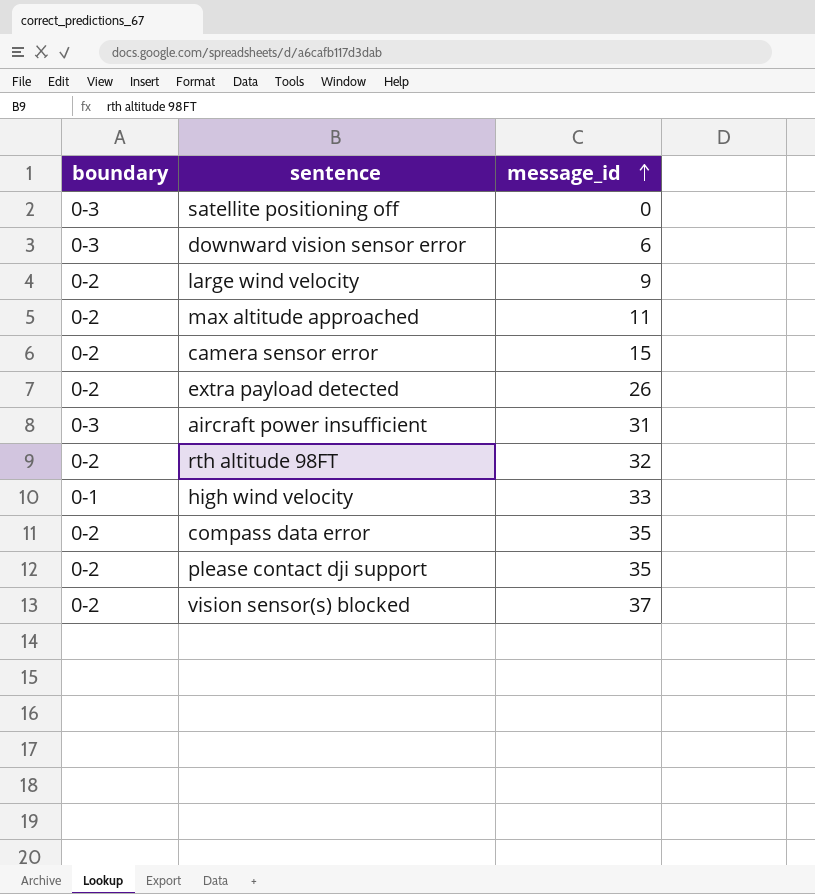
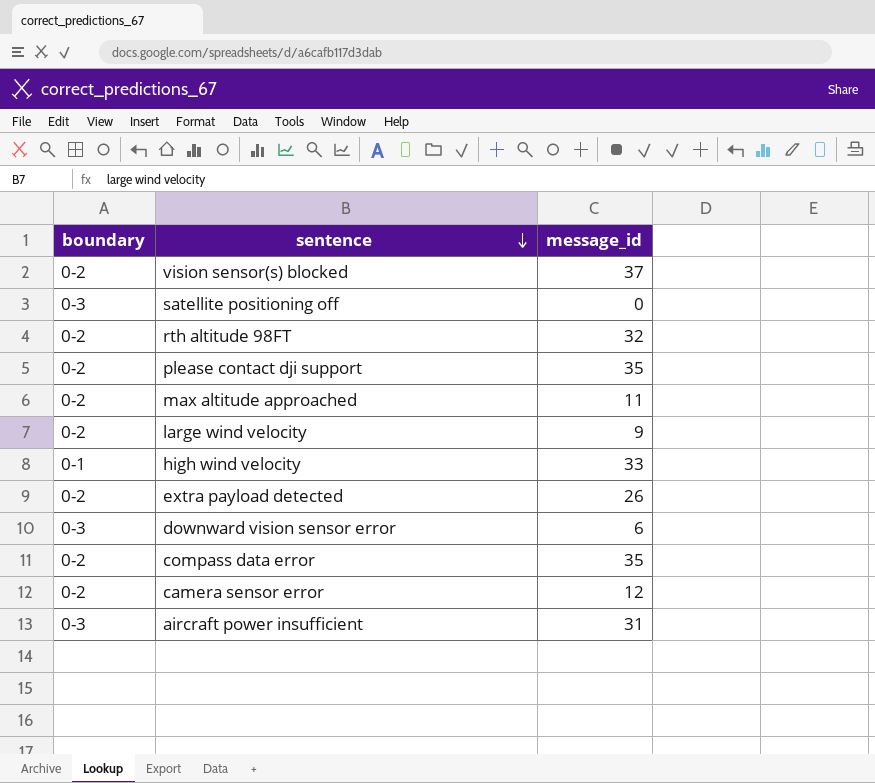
row order: message_id ascending -> sentence descending
camera sensor error | message_id: 15 -> 12

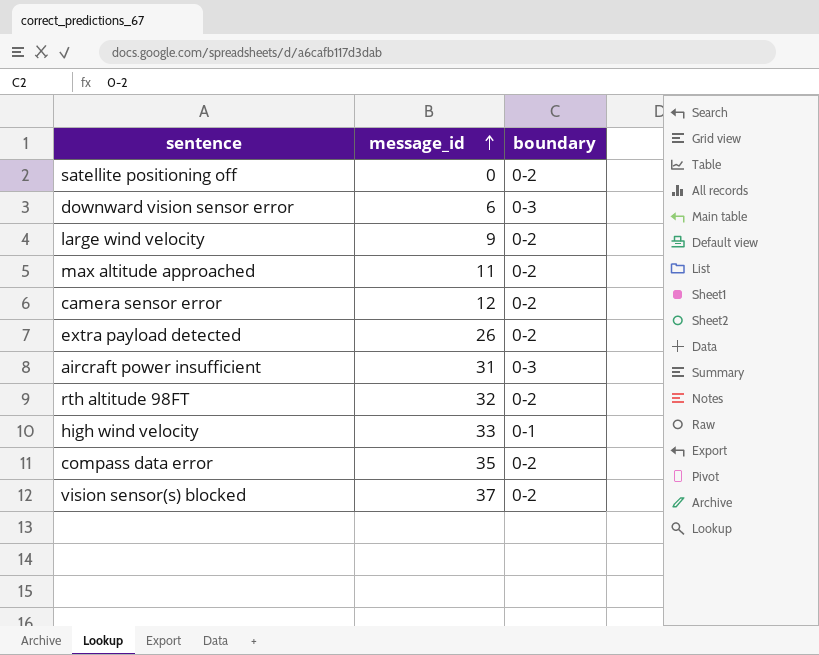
row order: sentence descending -> message_id ascending
column boundary | position: 1 -> 3
row please contact dji support: 0-2 | 35 -> none
satellite positioning off | boundary: 0-3 -> 0-2

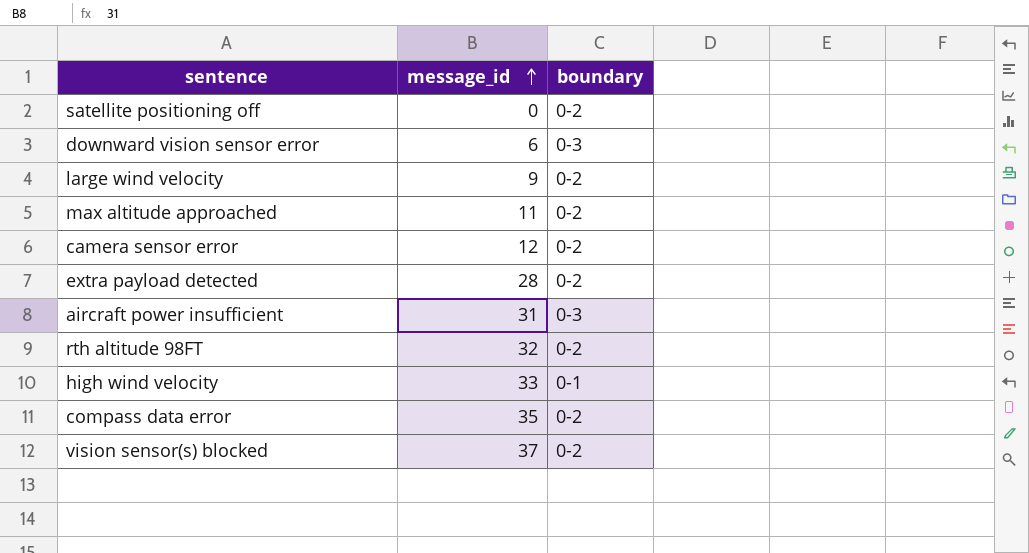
extra payload detected | message_id: 26 -> 28

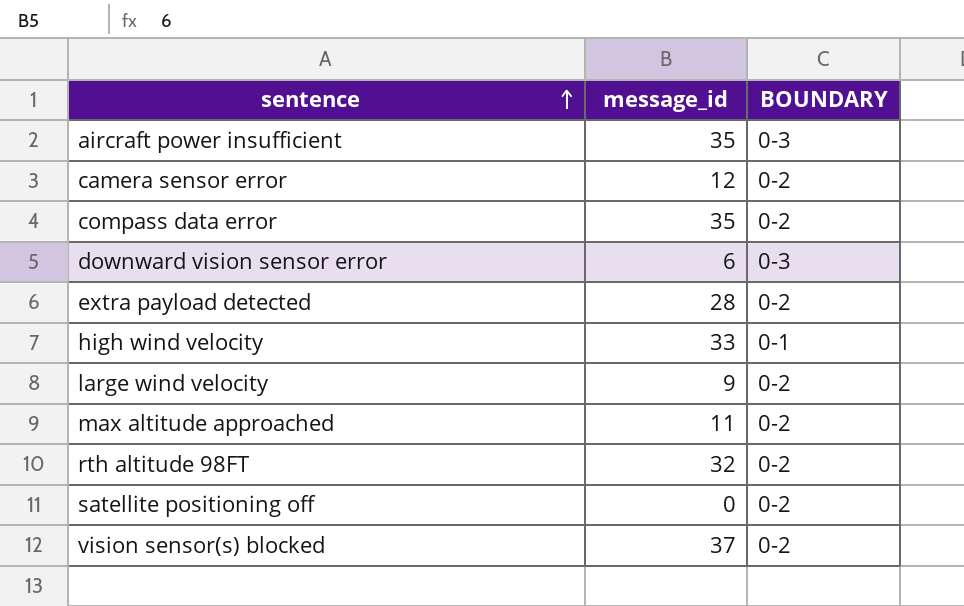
row order: message_id ascending -> sentence ascending
column name: boundary -> BOUNDARY
aircraft power insufficient | message_id: 31 -> 35

